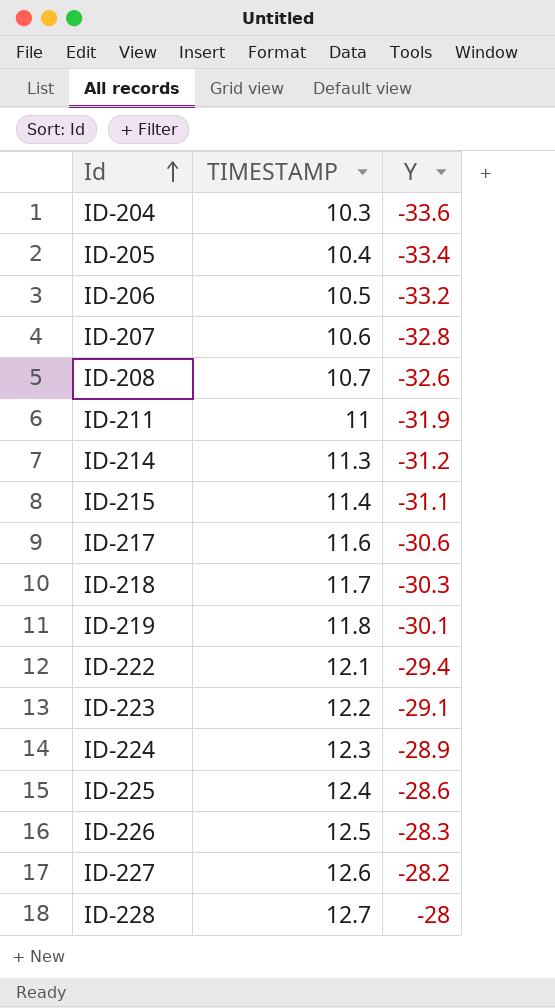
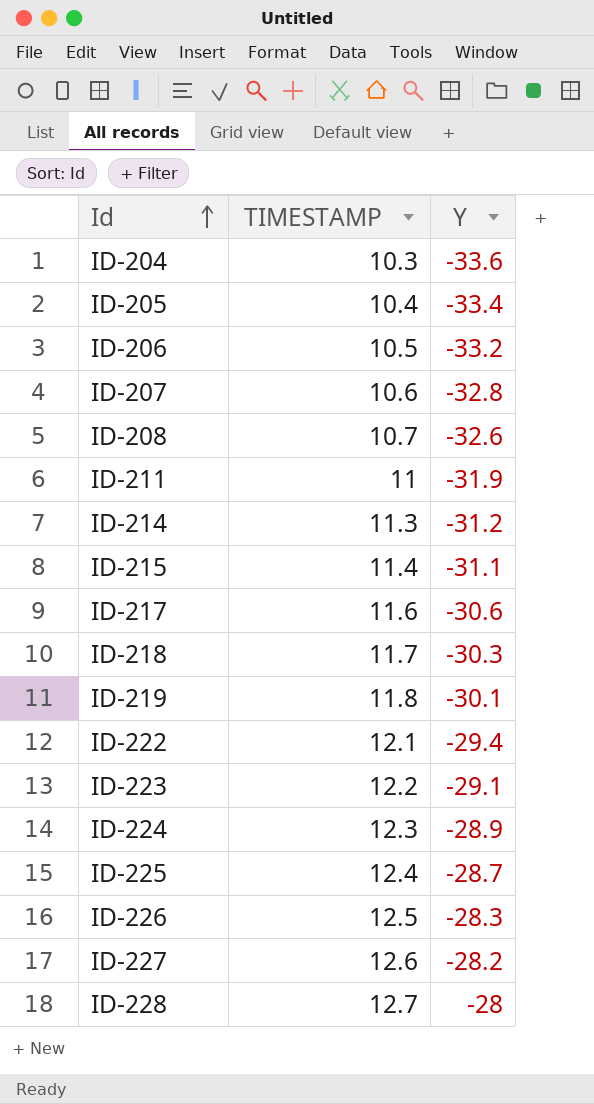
ID-225 | Y: -28.6 -> -28.7

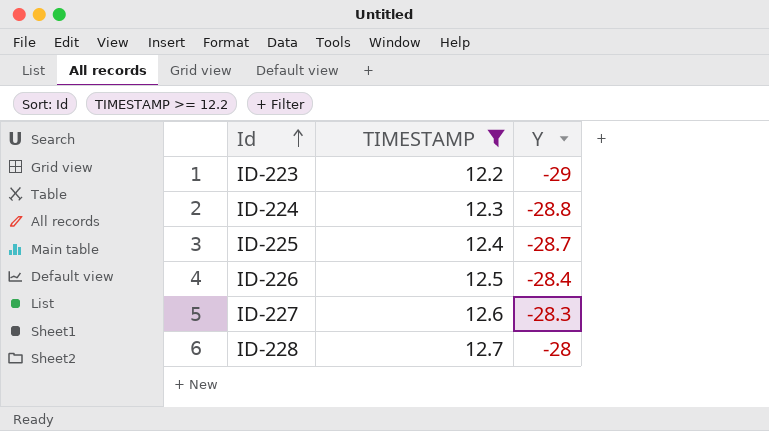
filter: none -> TIMESTAMP >= 12.2
ID-223 | Y: -29.1 -> -29
ID-224 | Y: -28.9 -> -28.8
ID-226 | Y: -28.3 -> -28.4
ID-227 | Y: -28.2 -> -28.3

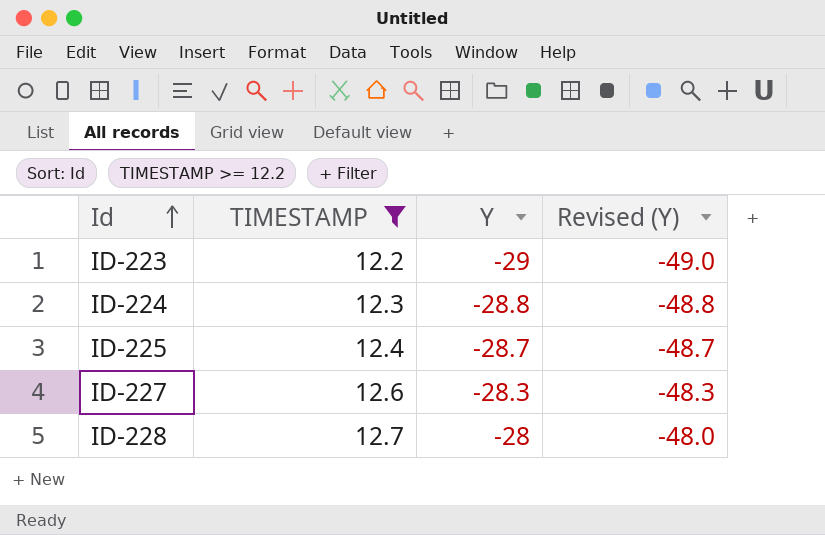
column Revised (Y) | formula: none -> [Y] - 20
row ID-226: 12.5 | -28.4 -> none

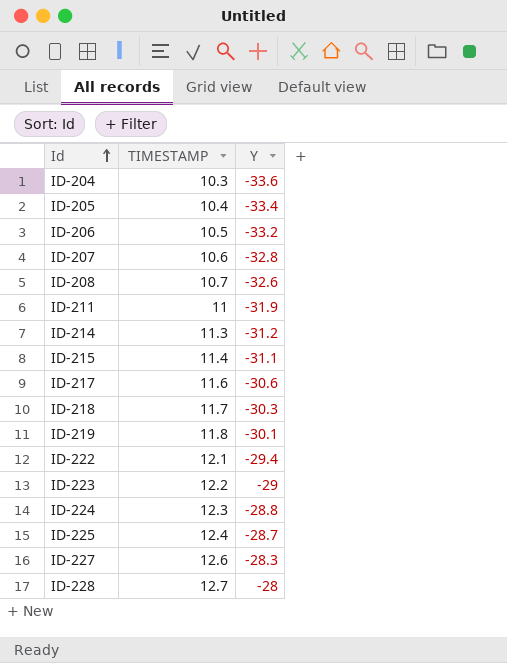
filter: TIMESTAMP >= 12.2 -> none
column Revised (Y) | formula: [Y] - 20 -> none

